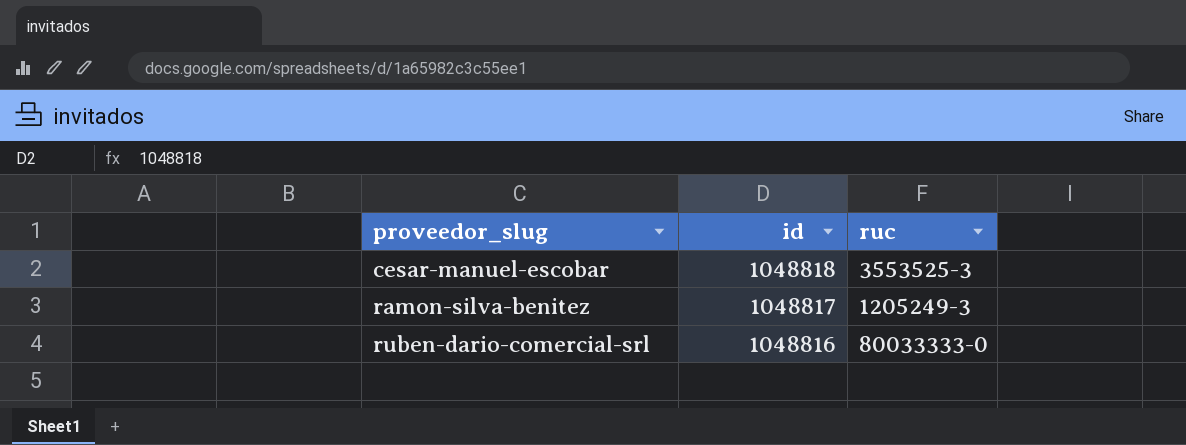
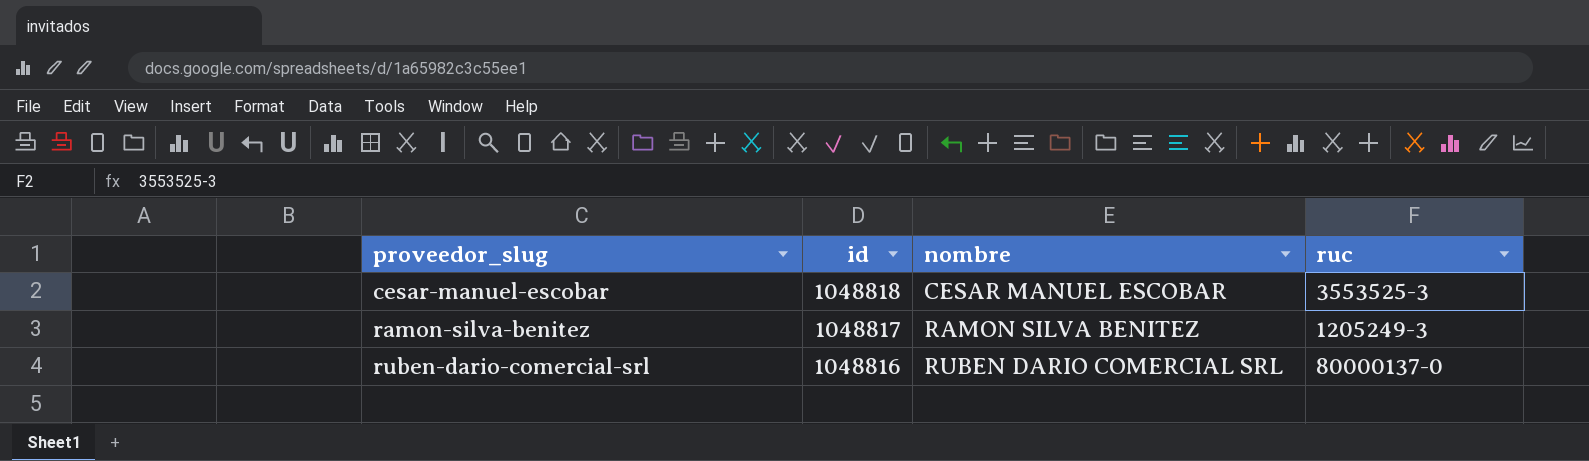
column nombre | position: none -> 3
ruben-dario-comercial-srl | ruc: 80033333-0 -> 80000137-0

